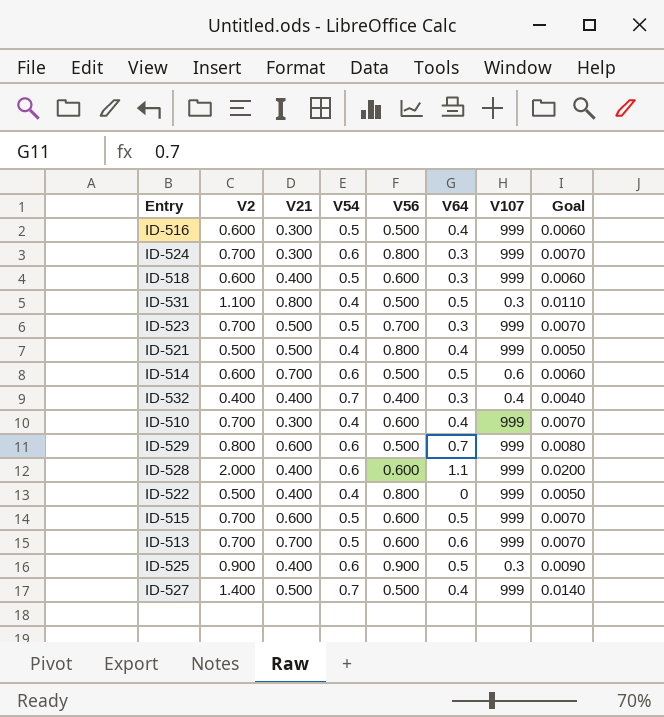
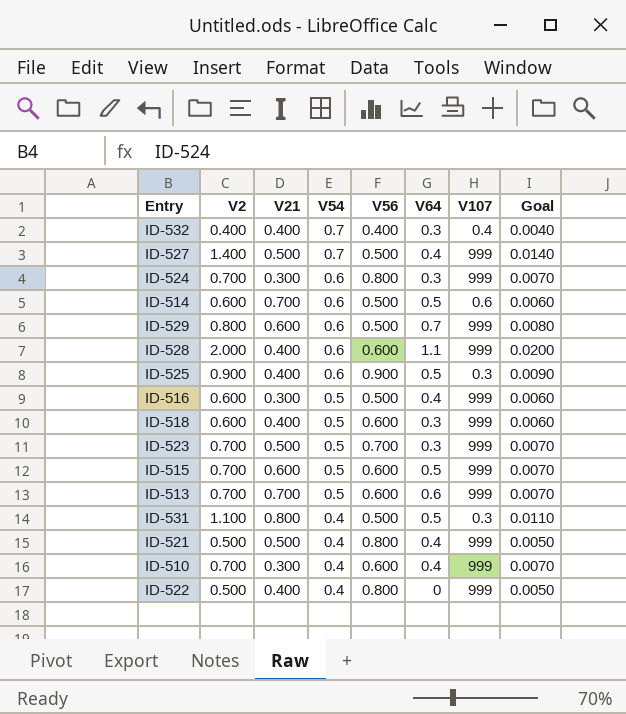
row order: none -> V54 descending

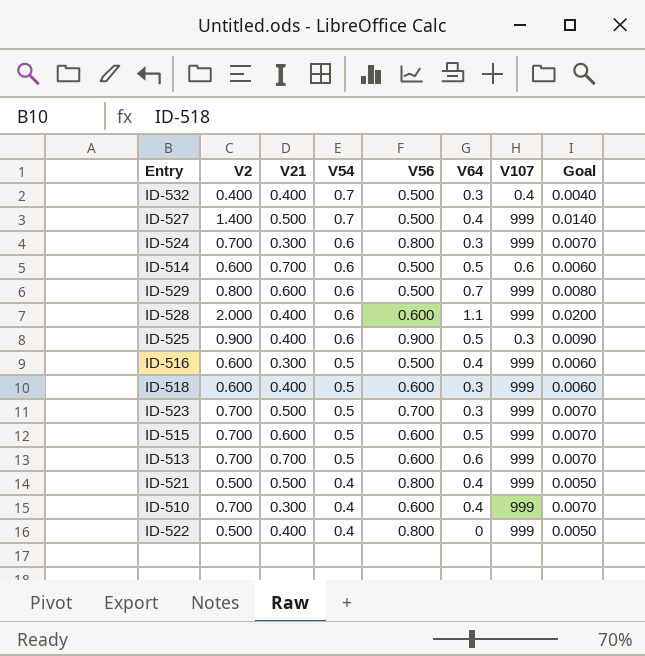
row ID-531: 1.100 | 0.800 | 0.4 | 0.500 | 0.5 | 0.3 | 0.0110 -> none
ID-532 | V56: 0.400 -> 0.500

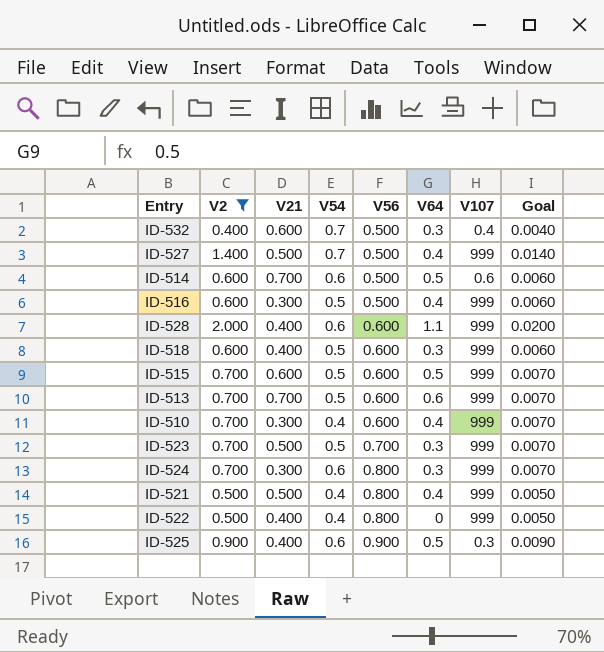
filter: none -> V2 != 0.800
row order: V54 descending -> V56 ascending
ID-532 | V21: 0.400 -> 0.600

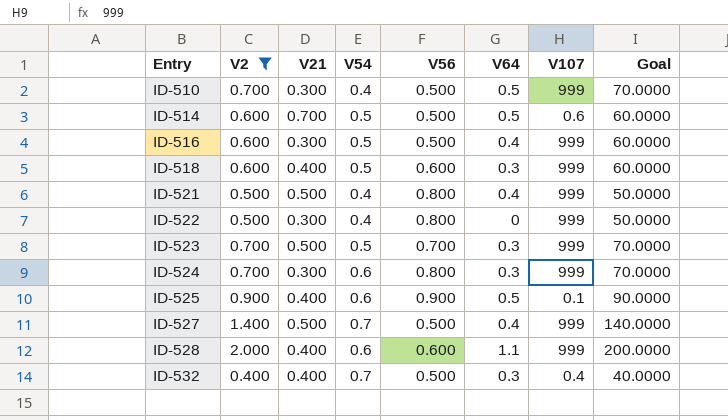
row order: V56 ascending -> Entry ascending
column Goal | formula: [V2] * 0.01 -> [V2] * 100
row ID-515: 0.700 | 0.600 | 0.5 | 0.600 | 0.5 | 999 | 0.0070 -> none
row ID-513: 0.700 | 0.700 | 0.5 | 0.600 | 0.6 | 999 | 0.0070 -> none
ID-510 | V56: 0.600 -> 0.500
ID-510 | V64: 0.4 -> 0.5
ID-514 | V54: 0.6 -> 0.5
ID-522 | V21: 0.400 -> 0.300
ID-525 | V107: 0.3 -> 0.1
ID-532 | V21: 0.600 -> 0.400

